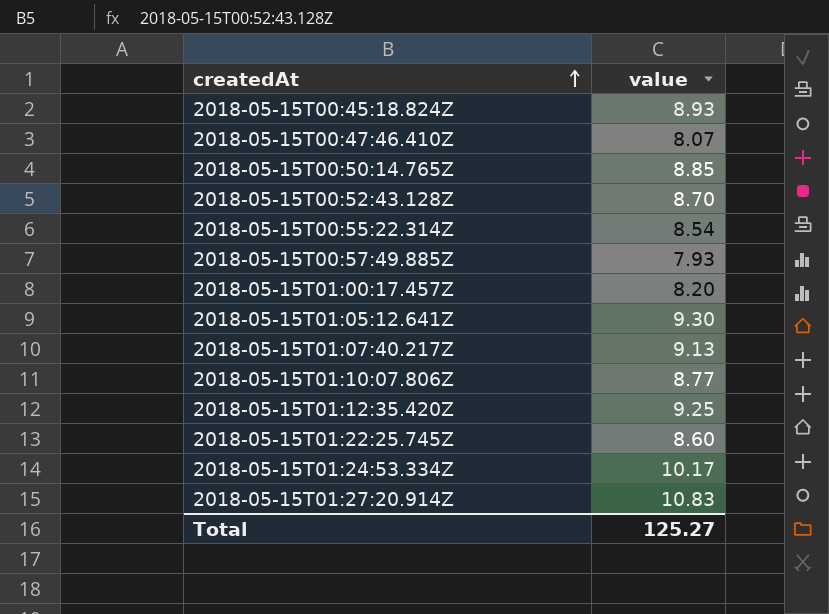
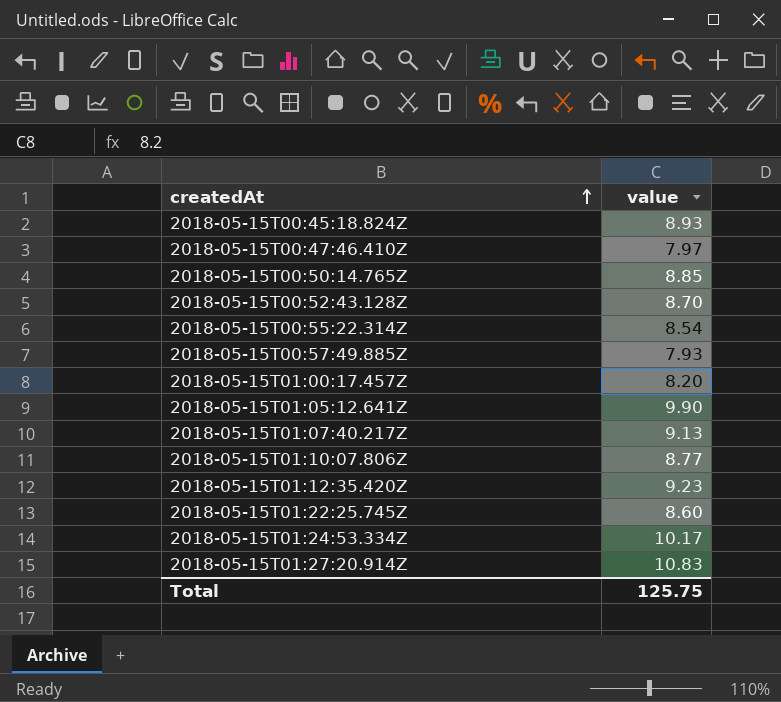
2018-05-15T00:47:46.410Z | value: 8.07 -> 7.97
2018-05-15T01:05:12.641Z | value: 9.30 -> 9.90
2018-05-15T01:12:35.420Z | value: 9.25 -> 9.23
Total | value: 125.27 -> 125.75

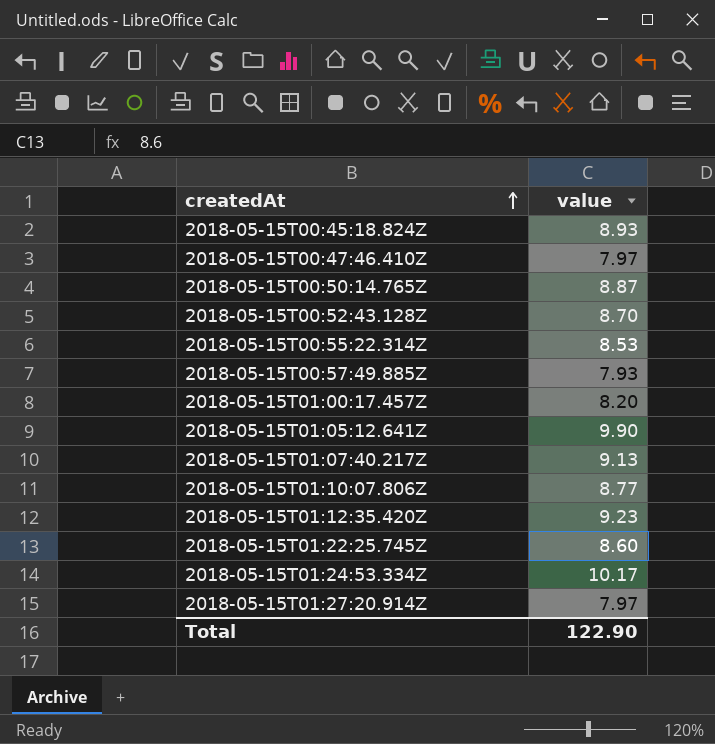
2018-05-15T00:50:14.765Z | value: 8.85 -> 8.87
2018-05-15T00:55:22.314Z | value: 8.54 -> 8.53
2018-05-15T01:27:20.914Z | value: 10.83 -> 7.97
Total | value: 125.75 -> 122.90

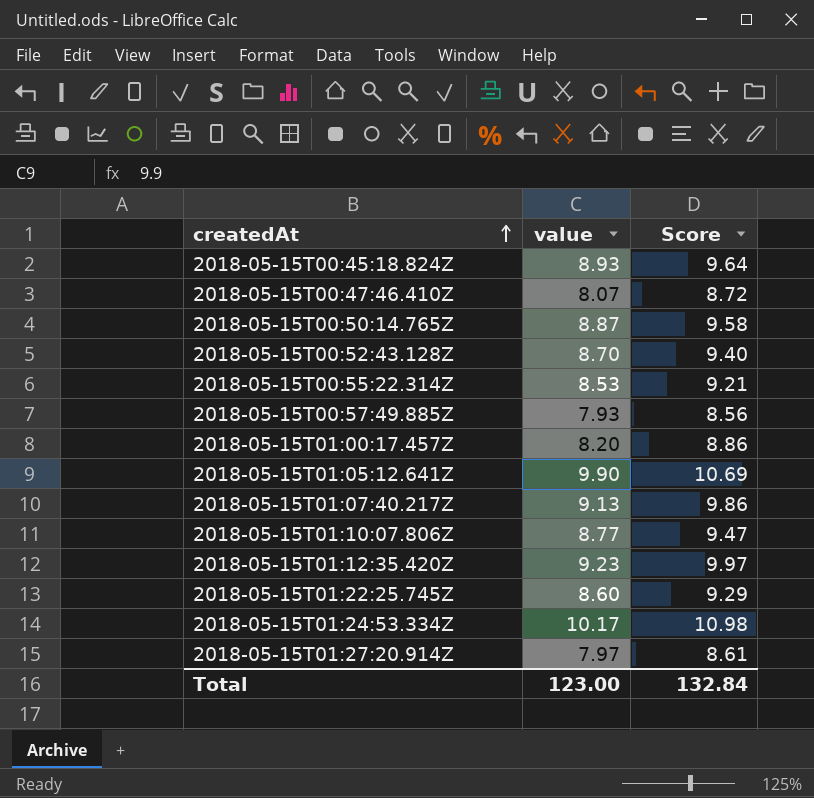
column Score | formula: none -> [value] * 1.08
2018-05-15T00:47:46.410Z | value: 7.97 -> 8.07
Total | value: 122.90 -> 123.00

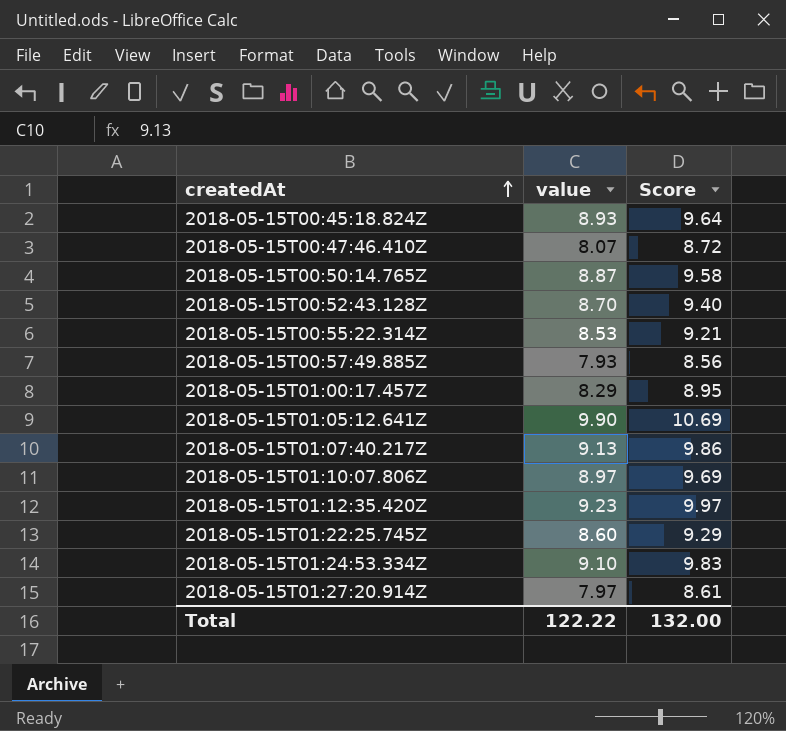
2018-05-15T01:00:17.457Z | value: 8.20 -> 8.29
2018-05-15T01:00:17.457Z | Score: 8.86 -> 8.95
2018-05-15T01:10:07.806Z | value: 8.77 -> 8.97
2018-05-15T01:10:07.806Z | Score: 9.47 -> 9.69
2018-05-15T01:24:53.334Z | value: 10.17 -> 9.10
2018-05-15T01:24:53.334Z | Score: 10.98 -> 9.83
Total | value: 123.00 -> 122.22
Total | Score: 132.84 -> 132.00

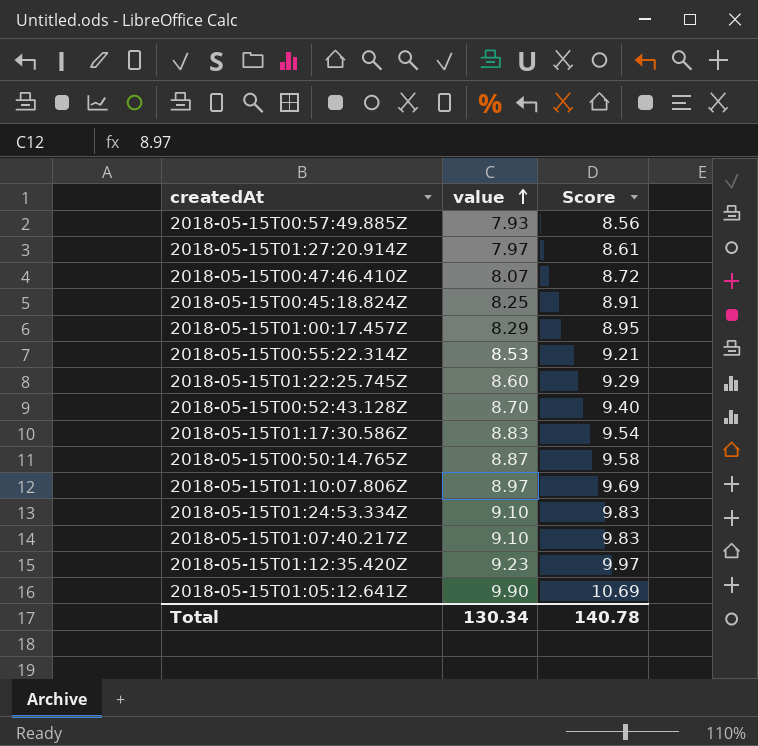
row order: createdAt ascending -> value ascending
2018-05-15T00:45:18.824Z | value: 8.93 -> 8.25
2018-05-15T00:45:18.824Z | Score: 9.64 -> 8.91
row 2018-05-15T01:17:30.586Z: none -> 8.83 | 9.54
2018-05-15T01:07:40.217Z | value: 9.13 -> 9.10
2018-05-15T01:07:40.217Z | Score: 9.86 -> 9.83
Total | value: 122.22 -> 130.34
Total | Score: 132.00 -> 140.78

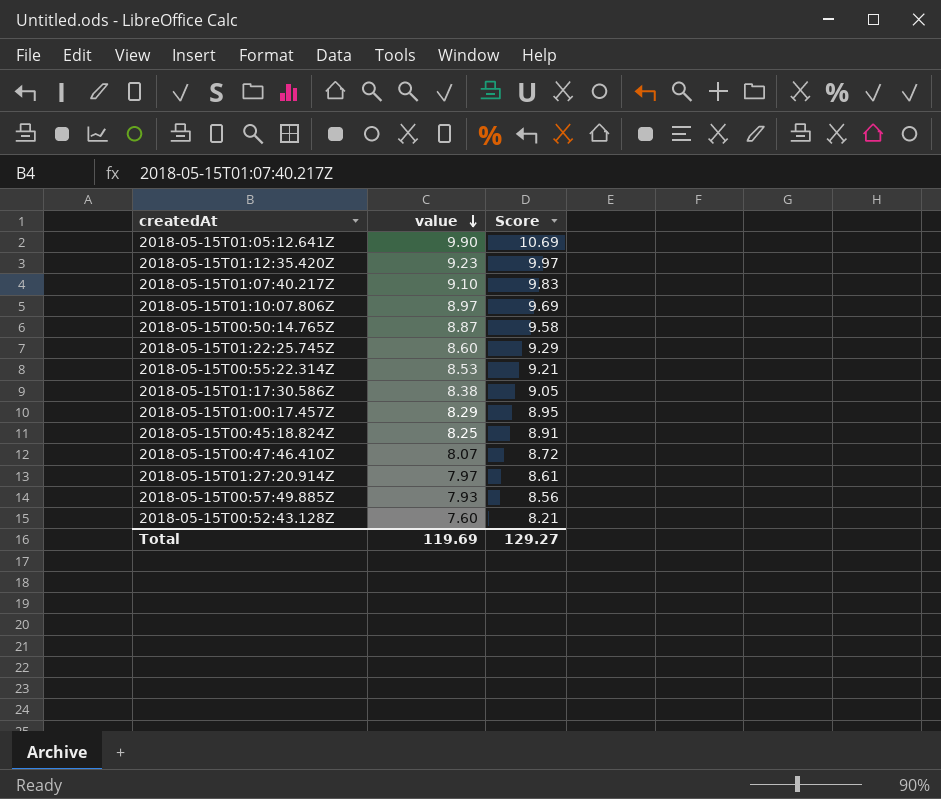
row order: value ascending -> value descending
row 2018-05-15T01:24:53.334Z: 9.10 | 9.83 -> none
2018-05-15T01:17:30.586Z | value: 8.83 -> 8.38
2018-05-15T01:17:30.586Z | Score: 9.54 -> 9.05
2018-05-15T00:52:43.128Z | value: 8.70 -> 7.60
2018-05-15T00:52:43.128Z | Score: 9.40 -> 8.21
Total | value: 130.34 -> 119.69
Total | Score: 140.78 -> 129.27

